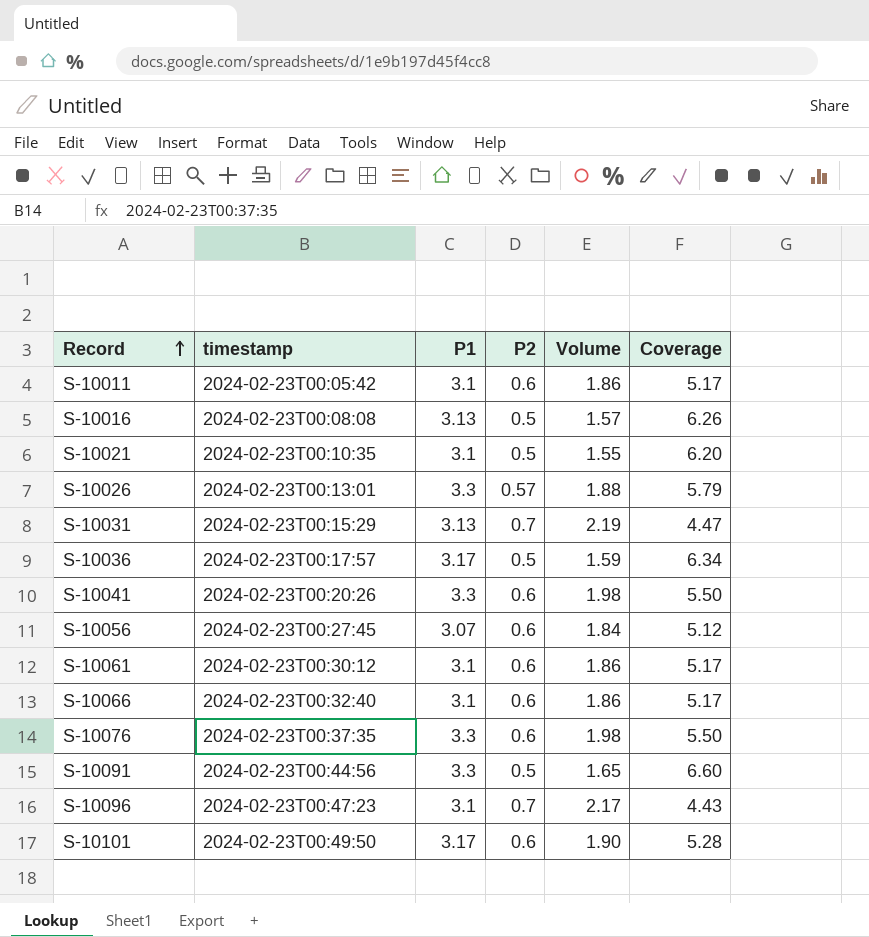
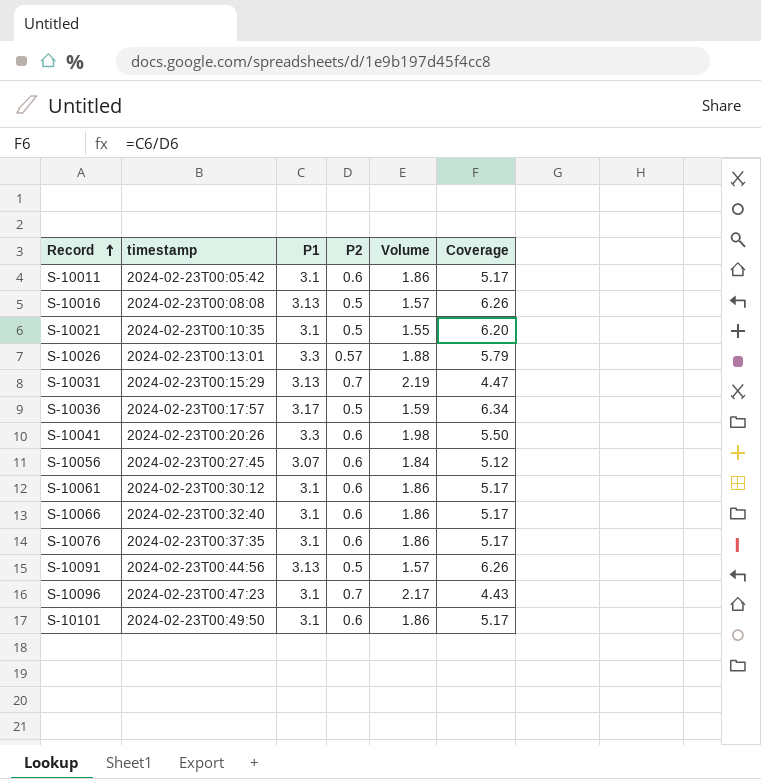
S-10076 | P1: 3.3 -> 3.1
S-10076 | Volume: 1.98 -> 1.86
S-10076 | Coverage: 5.50 -> 5.17
S-10091 | P1: 3.3 -> 3.13
S-10091 | Volume: 1.65 -> 1.57
S-10091 | Coverage: 6.60 -> 6.26
S-10101 | P1: 3.17 -> 3.1
S-10101 | Volume: 1.90 -> 1.86
S-10101 | Coverage: 5.28 -> 5.17

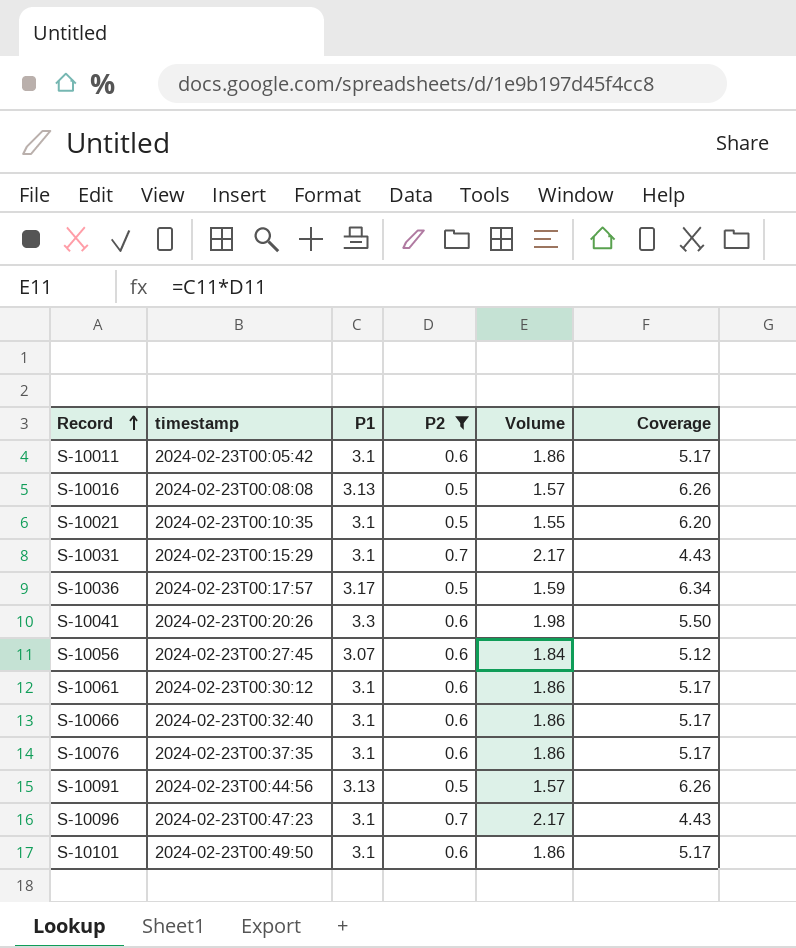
filter: none -> P2 != 0.57
S-10031 | P1: 3.13 -> 3.1
S-10031 | Volume: 2.19 -> 2.17
S-10031 | Coverage: 4.47 -> 4.43

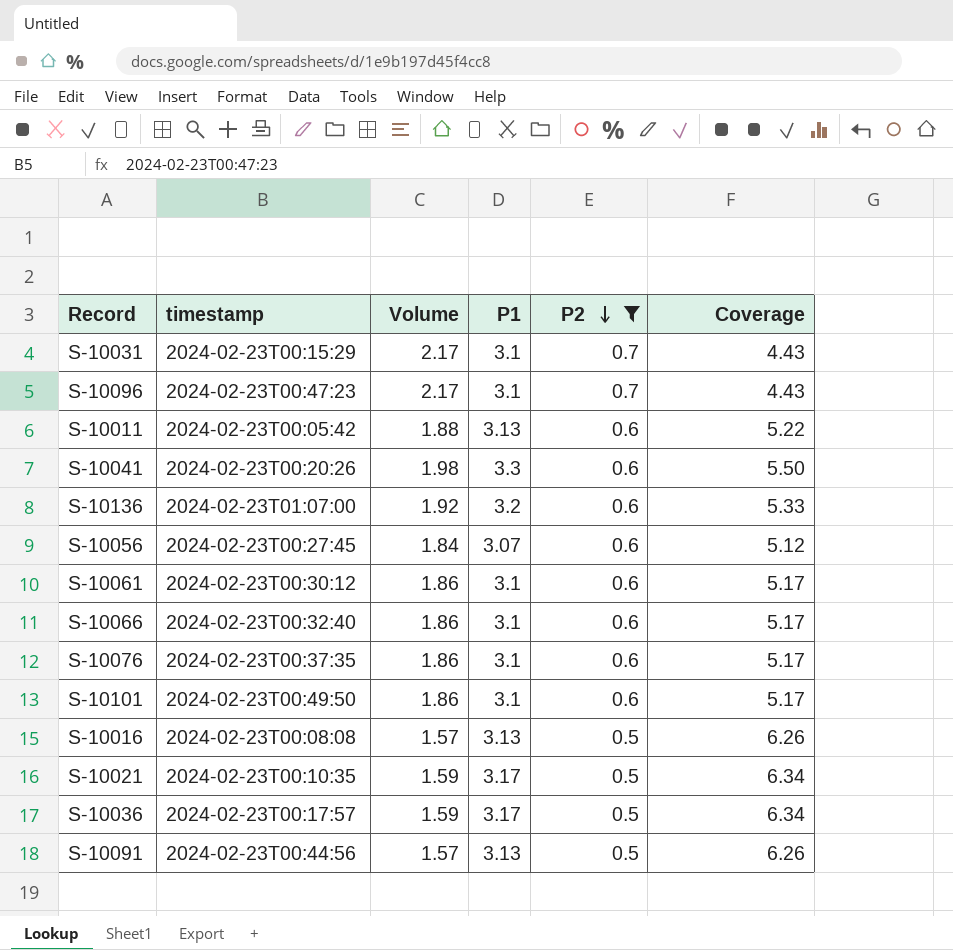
row order: Record ascending -> P2 descending
column Volume | position: 5 -> 3
S-10011 | Volume: 1.86 -> 1.88
S-10011 | P1: 3.1 -> 3.13
S-10011 | Coverage: 5.17 -> 5.22
row S-10136: none -> 2024-02-23T01:07:00 | 1.92 | 3.2 | 0.6 | 5.33
S-10021 | Volume: 1.55 -> 1.59
S-10021 | P1: 3.1 -> 3.17
S-10021 | Coverage: 6.20 -> 6.34

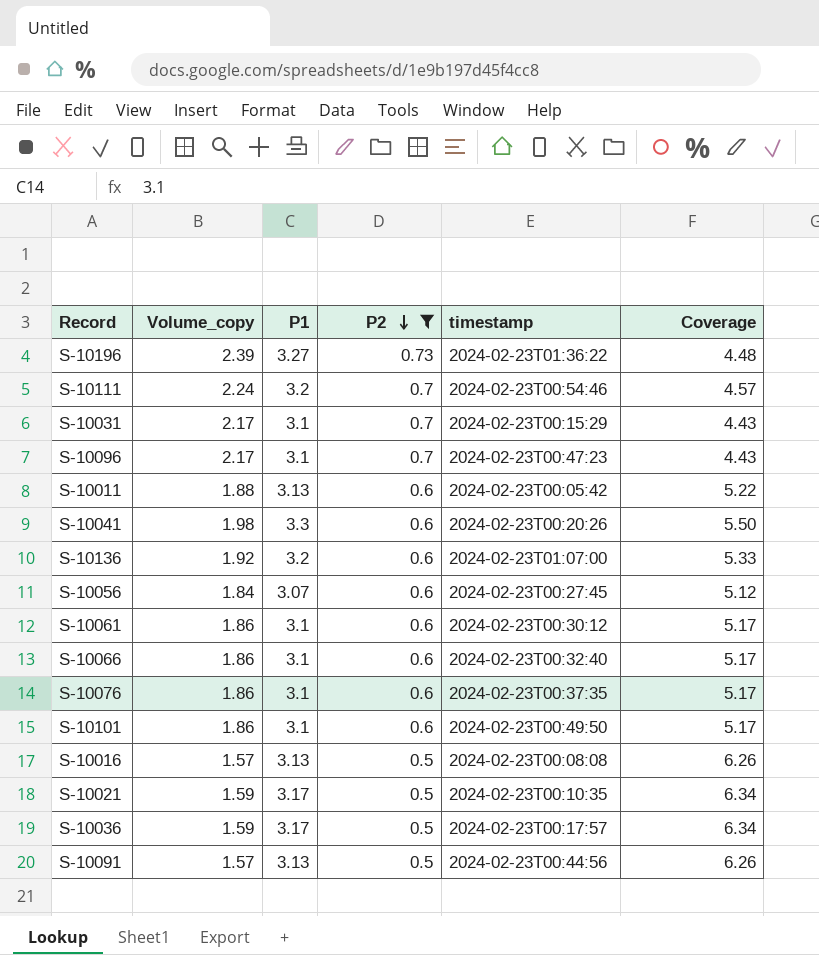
column name: Volume -> Volume_copy
column timestamp | position: 2 -> 5
row S-10196: none -> 2.39 | 3.27 | 0.73 | 2024-02-23T01:36:22 | 4.48
row S-10111: none -> 2.24 | 3.2 | 0.7 | 2024-02-23T00:54:46 | 4.57

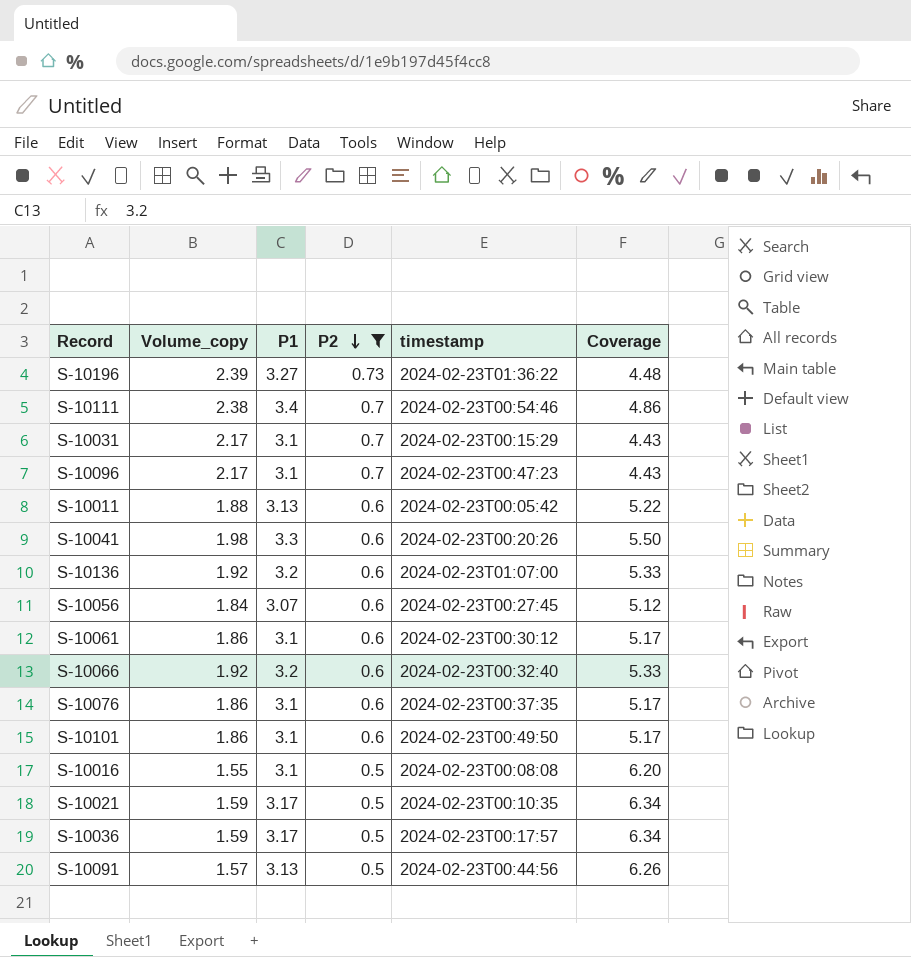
S-10111 | Volume_copy: 2.24 -> 2.38
S-10111 | P1: 3.2 -> 3.4
S-10111 | Coverage: 4.57 -> 4.86
S-10066 | Volume_copy: 1.86 -> 1.92
S-10066 | P1: 3.1 -> 3.2
S-10066 | Coverage: 5.17 -> 5.33
S-10016 | Volume_copy: 1.57 -> 1.55
S-10016 | P1: 3.13 -> 3.1
S-10016 | Coverage: 6.26 -> 6.20

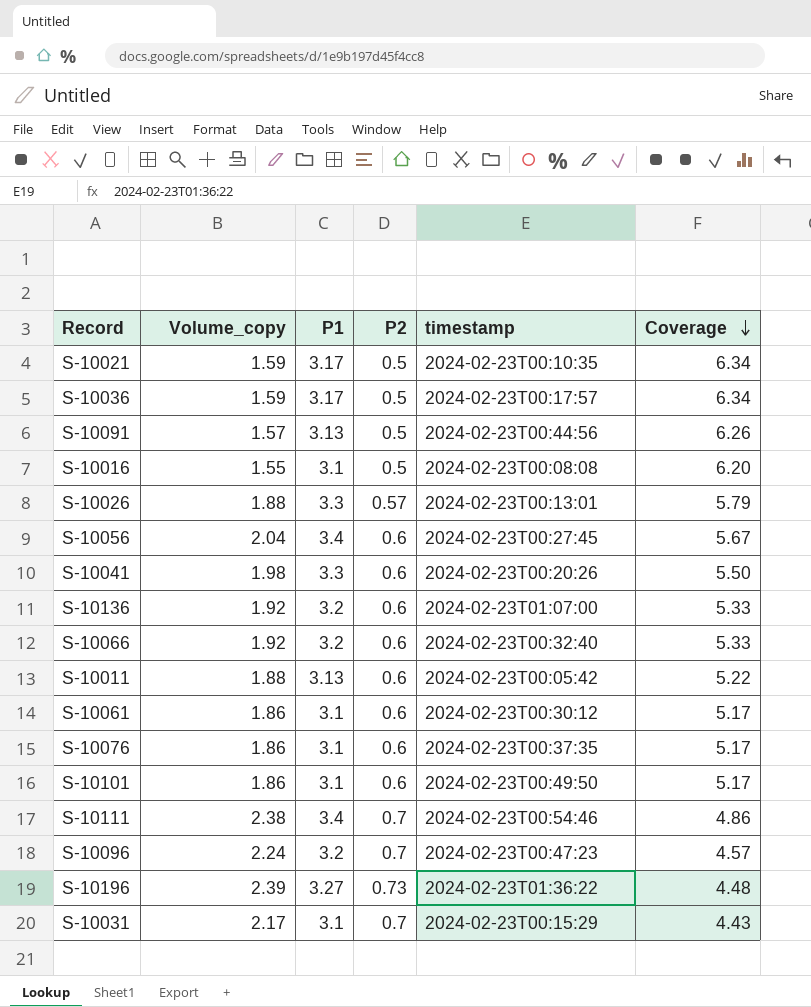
filter: P2 != 0.57 -> none
row order: P2 descending -> Coverage descending
S-10056 | Volume_copy: 1.84 -> 2.04
S-10056 | P1: 3.07 -> 3.4
S-10056 | Coverage: 5.12 -> 5.67
S-10096 | Volume_copy: 2.17 -> 2.24
S-10096 | P1: 3.1 -> 3.2
S-10096 | Coverage: 4.43 -> 4.57

